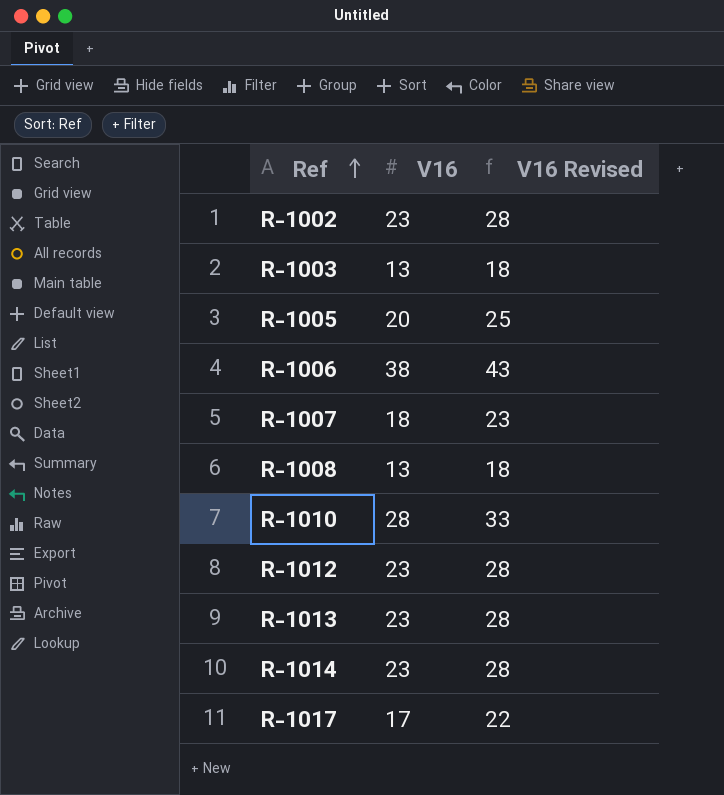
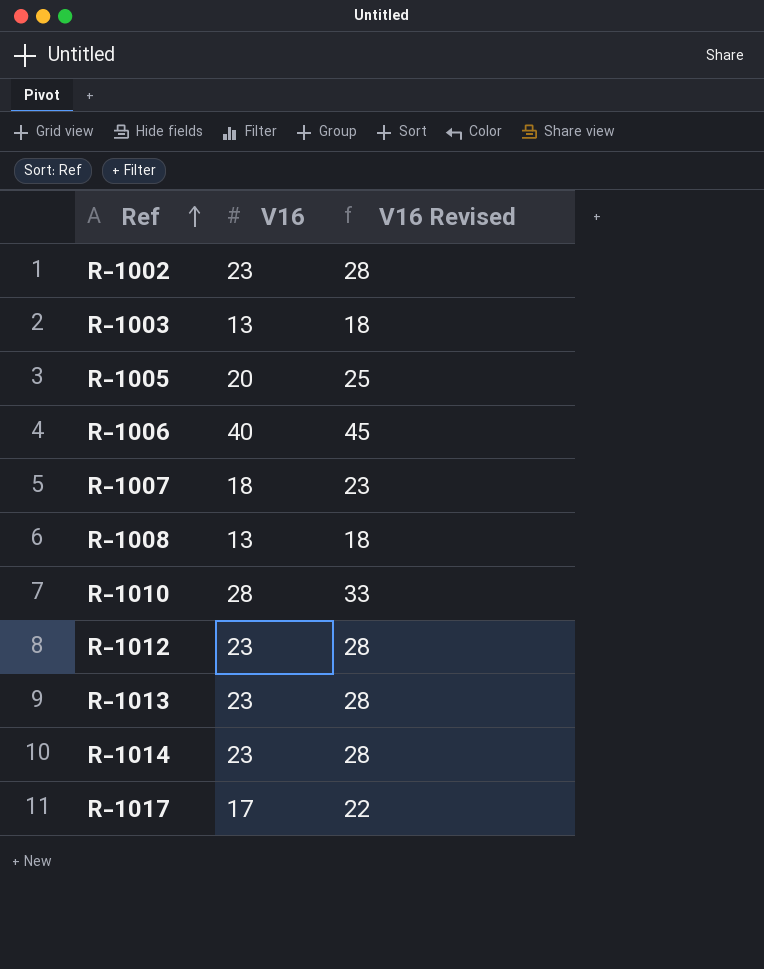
R-1006 | V16: 38 -> 40
R-1006 | V16 Revised: 43 -> 45

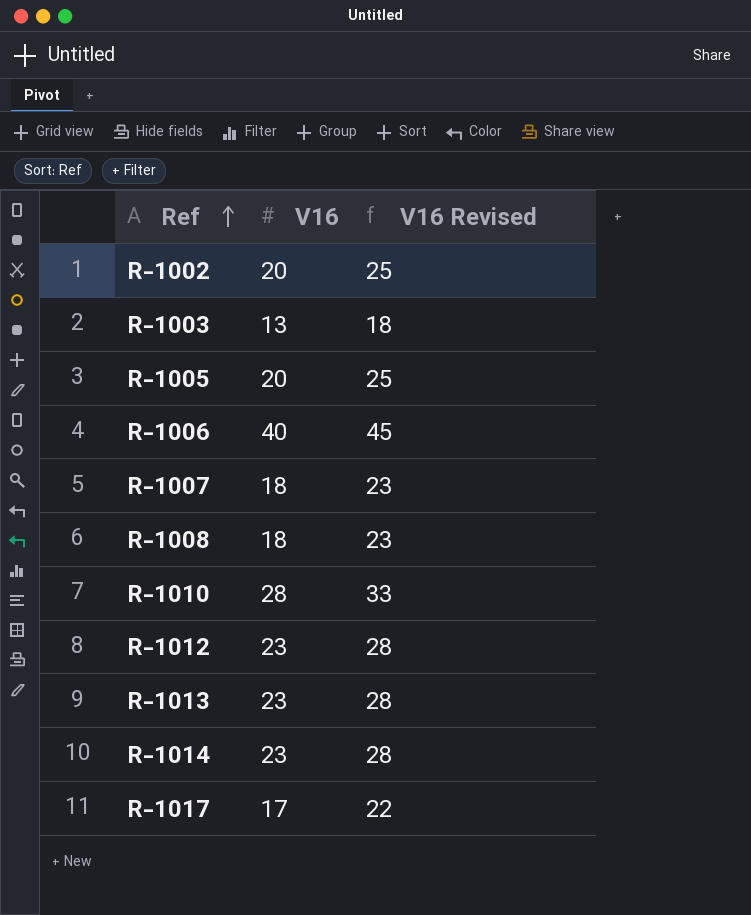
R-1002 | V16: 23 -> 20
R-1002 | V16 Revised: 28 -> 25
R-1008 | V16: 13 -> 18
R-1008 | V16 Revised: 18 -> 23

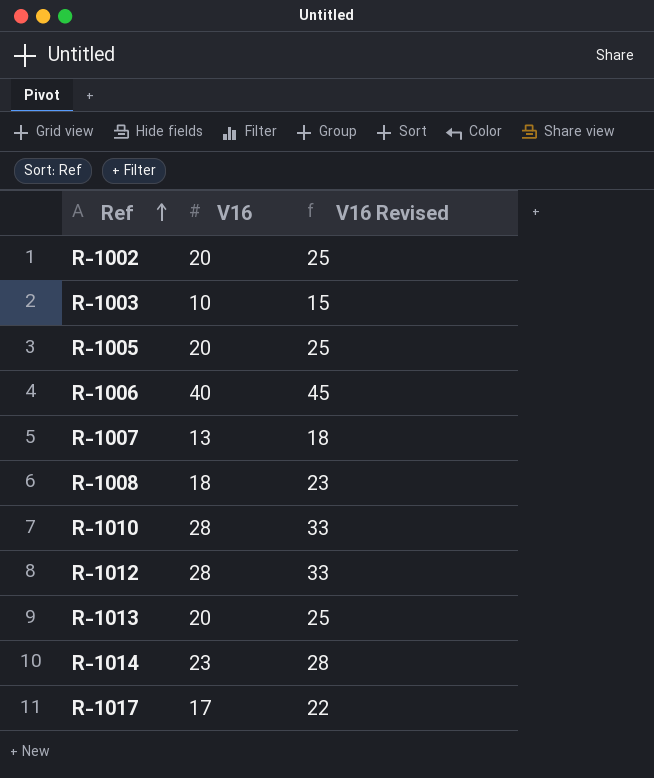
R-1003 | V16: 13 -> 10
R-1003 | V16 Revised: 18 -> 15
R-1007 | V16: 18 -> 13
R-1007 | V16 Revised: 23 -> 18
R-1012 | V16: 23 -> 28
R-1012 | V16 Revised: 28 -> 33
R-1013 | V16: 23 -> 20
R-1013 | V16 Revised: 28 -> 25

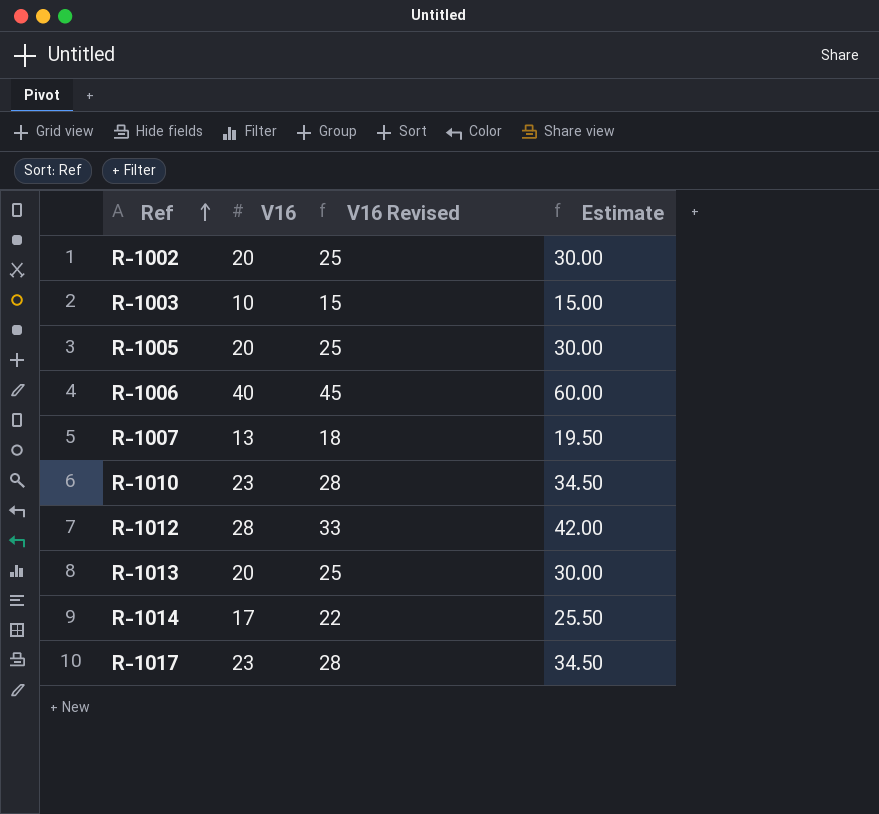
column Estimate | formula: none -> [V16] * 1.5
row R-1008: 18 | 23 -> none
R-1010 | V16: 28 -> 23
R-1010 | V16 Revised: 33 -> 28
R-1014 | V16: 23 -> 17
R-1014 | V16 Revised: 28 -> 22
R-1017 | V16: 17 -> 23
R-1017 | V16 Revised: 22 -> 28

